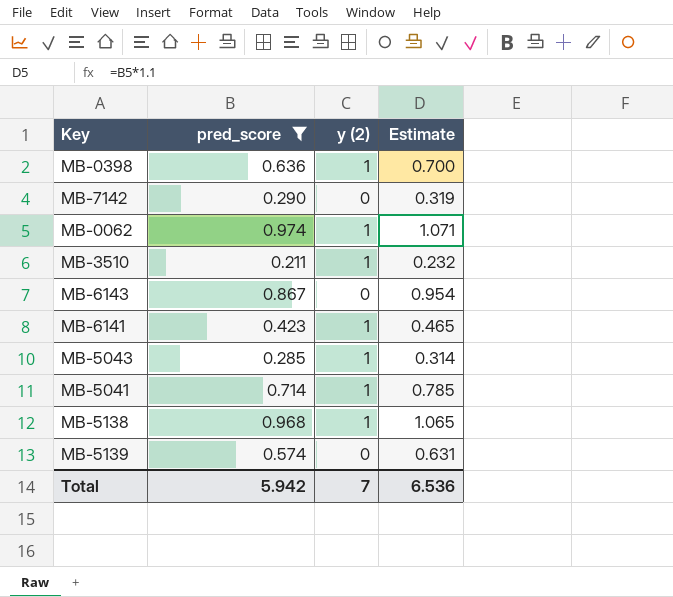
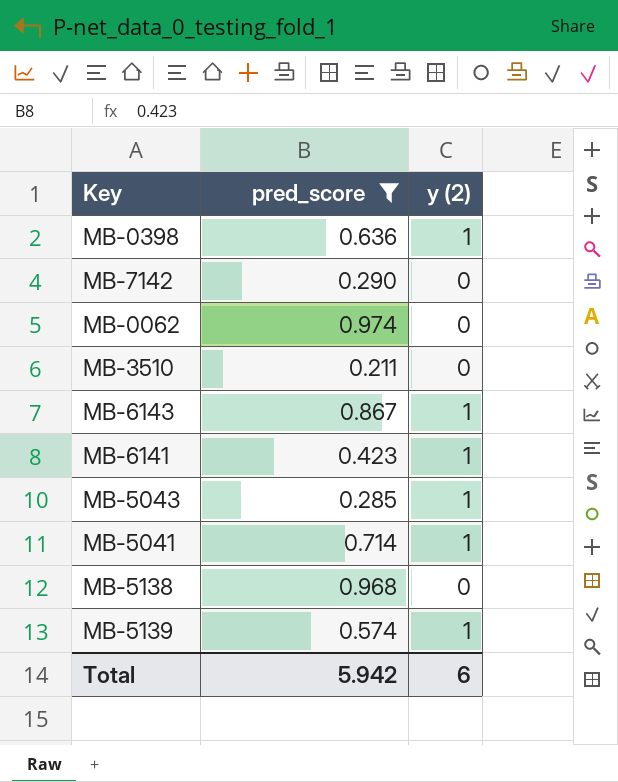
column Estimate | formula: [pred_score] * 1.1 -> none
MB-0062 | y (2): 1 -> 0
MB-3510 | y (2): 1 -> 0
MB-6143 | y (2): 0 -> 1
MB-5138 | y (2): 1 -> 0
MB-5139 | y (2): 0 -> 1
Total | y (2): 7 -> 6

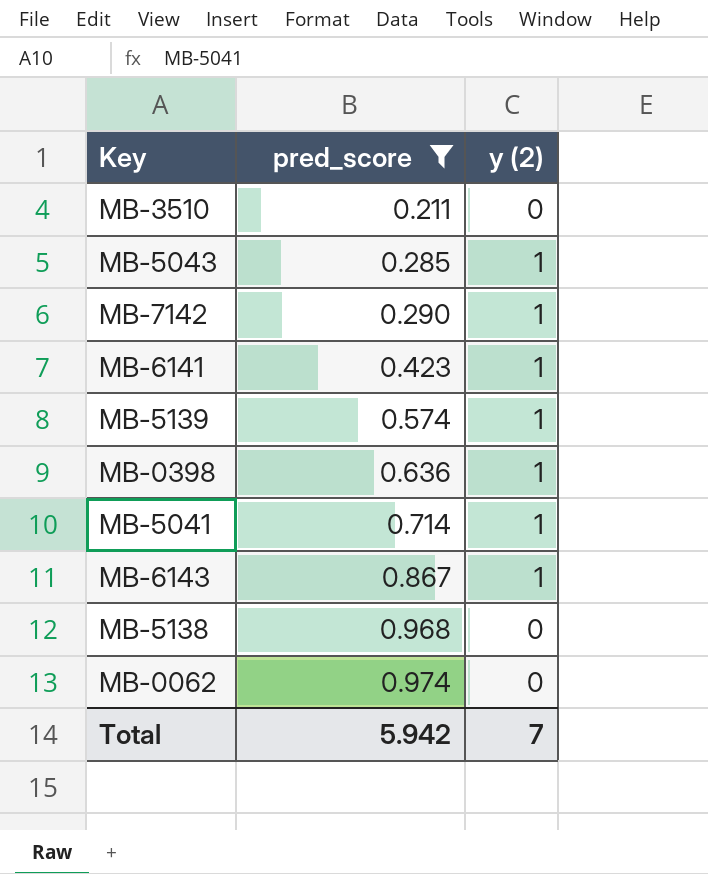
row order: none -> pred_score ascending
MB-7142 | y (2): 0 -> 1
Total | y (2): 6 -> 7

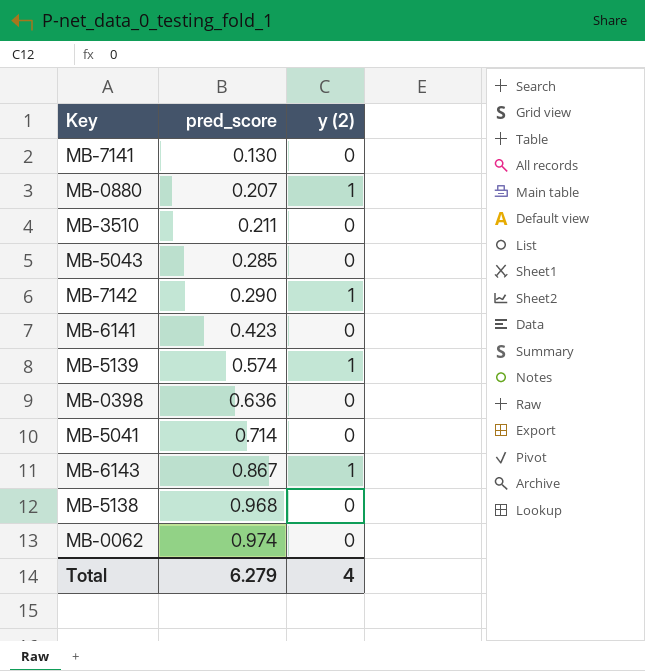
filter: pred_score >= 0.211 -> none
MB-5043 | y (2): 1 -> 0
MB-6141 | y (2): 1 -> 0
MB-0398 | y (2): 1 -> 0
MB-5041 | y (2): 1 -> 0
Total | pred_score: 5.942 -> 6.279
Total | y (2): 7 -> 4

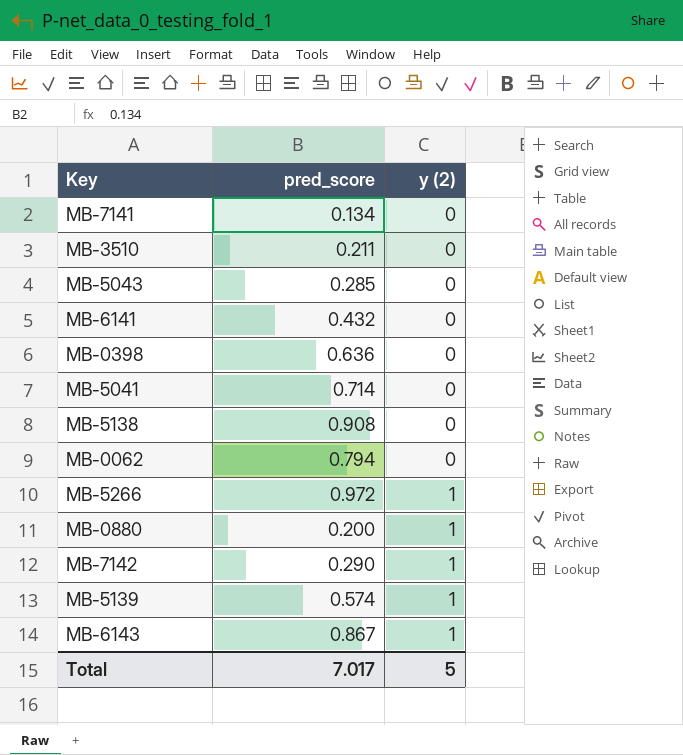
row order: pred_score ascending -> y (2) ascending
MB-7141 | pred_score: 0.130 -> 0.134
MB-6141 | pred_score: 0.423 -> 0.432
MB-5138 | pred_score: 0.968 -> 0.908
MB-0062 | pred_score: 0.974 -> 0.794
row MB-5266: none -> 0.972 | 1
MB-0880 | pred_score: 0.207 -> 0.200
Total | pred_score: 6.279 -> 7.017
Total | y (2): 4 -> 5

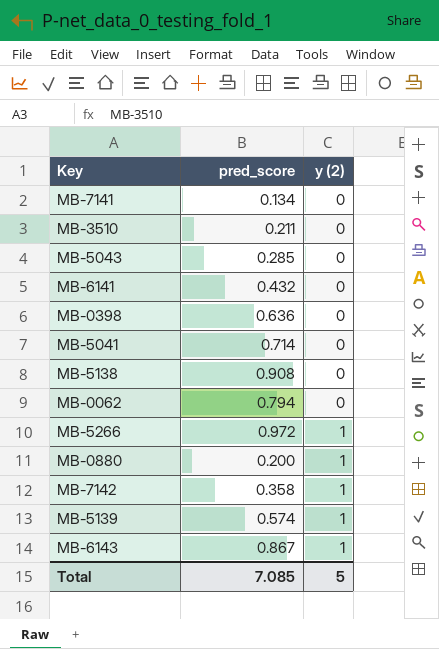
MB-7142 | pred_score: 0.290 -> 0.358
Total | pred_score: 7.017 -> 7.085

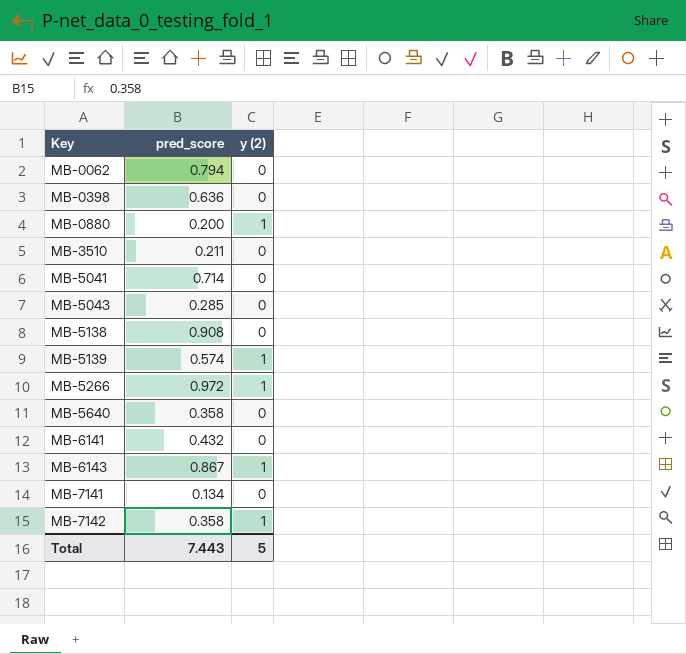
row order: y (2) ascending -> Key ascending
row MB-5640: none -> 0.358 | 0
Total | pred_score: 7.085 -> 7.443

